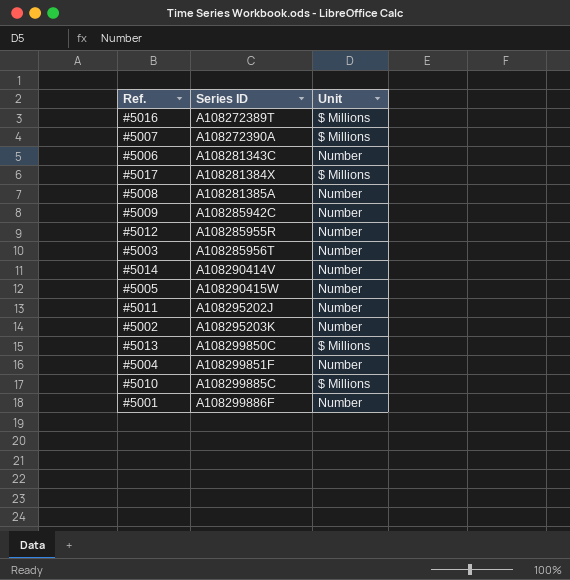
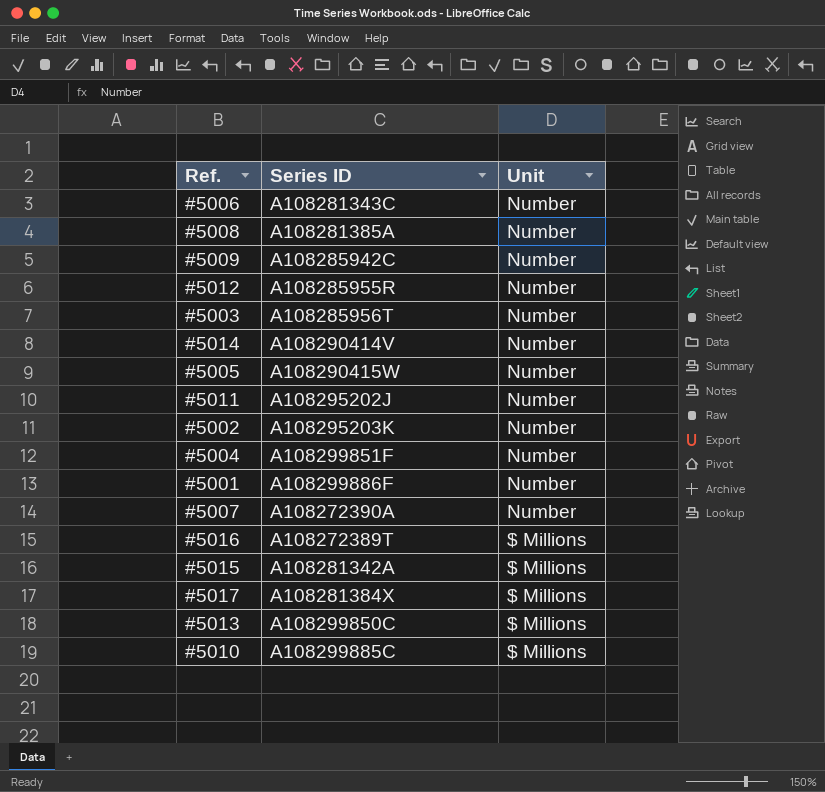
row order: Series ID ascending -> Unit descending
#5007 | Unit: $ Millions -> Number
row #5015: none -> A108281342A | $ Millions

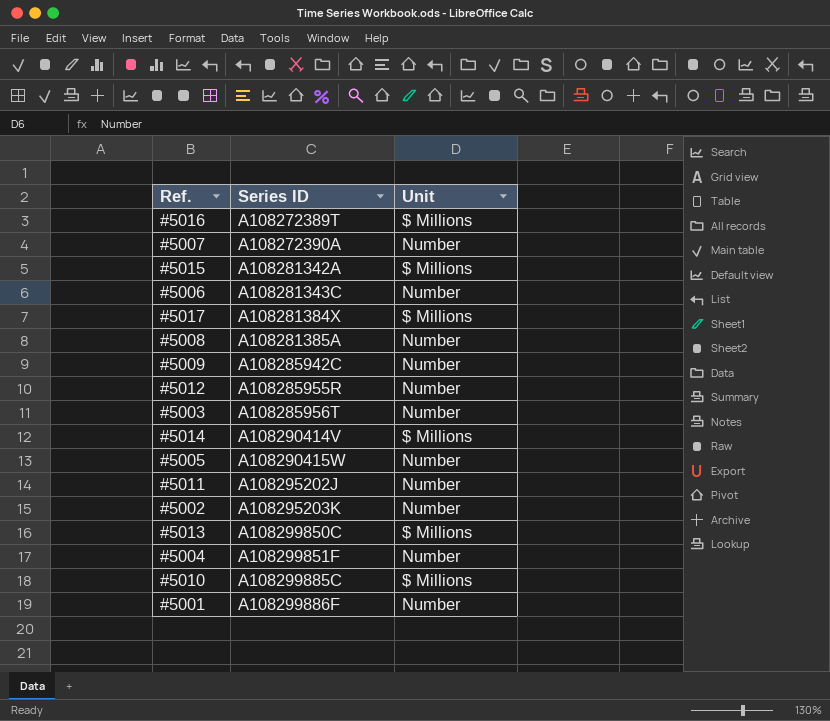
row order: Unit descending -> Series ID ascending
#5014 | Unit: Number -> $ Millions

